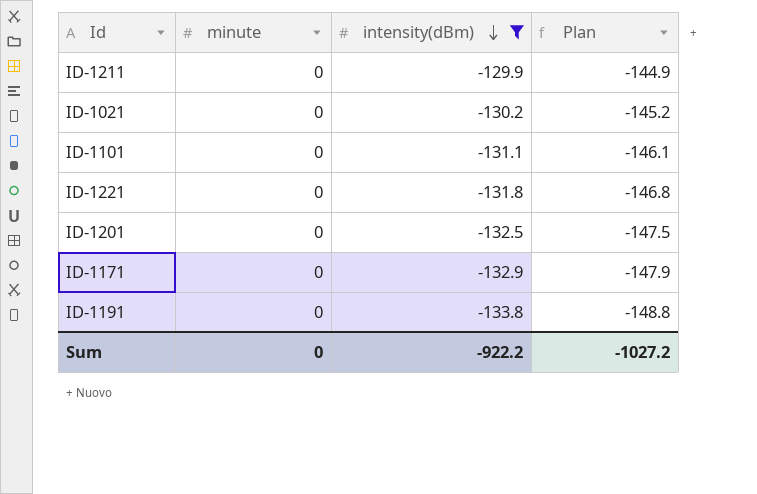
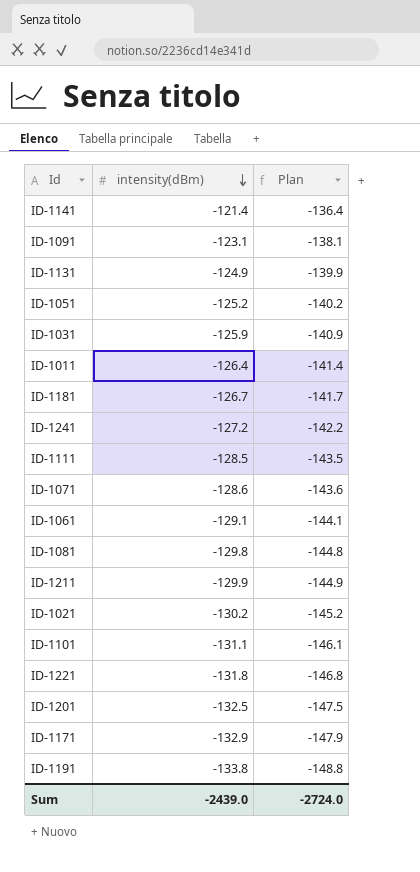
filter: intensity(dBm) <= -129.9 -> none
column minute | position: 2 -> none
Sum | intensity(dBm): -922.2 -> -2439.0
Sum | Plan: -1027.2 -> -2724.0

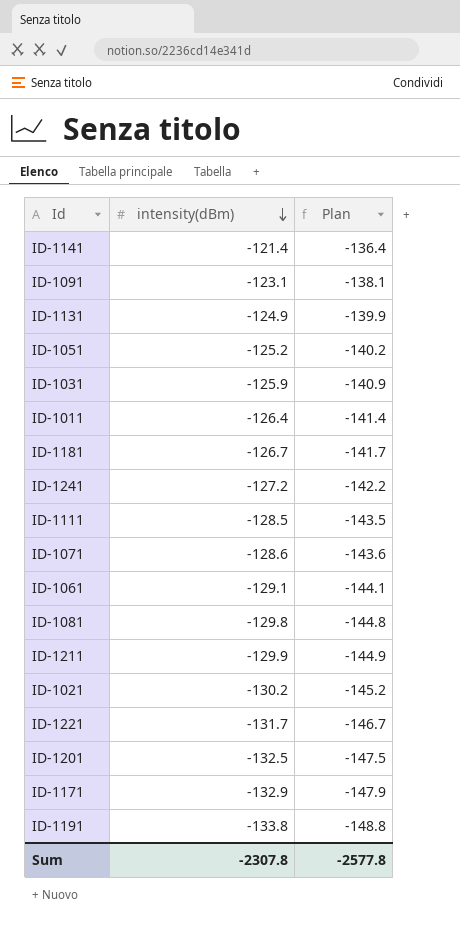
row ID-1101: -131.1 | -146.1 -> none
ID-1221 | intensity(dBm): -131.8 -> -131.7
ID-1221 | Plan: -146.8 -> -146.7
Sum | intensity(dBm): -2439.0 -> -2307.8
Sum | Plan: -2724.0 -> -2577.8

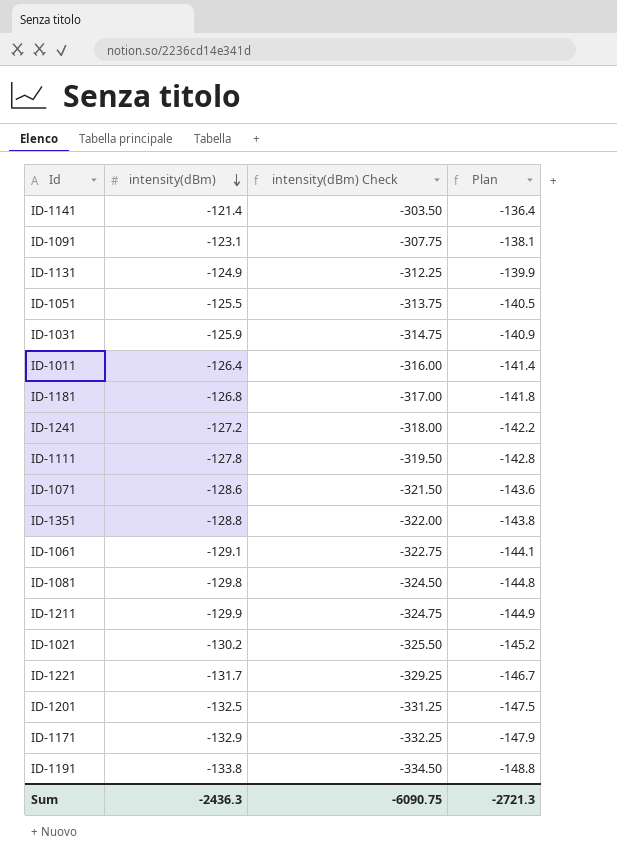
column intensity(dBm) Check | formula: none -> [intensity(dBm)] * 2.5
ID-1051 | intensity(dBm): -125.2 -> -125.5
ID-1051 | Plan: -140.2 -> -140.5
ID-1181 | intensity(dBm): -126.7 -> -126.8
ID-1181 | Plan: -141.7 -> -141.8
ID-1111 | intensity(dBm): -128.5 -> -127.8
ID-1111 | Plan: -143.5 -> -142.8
row ID-1351: none -> -128.8 | -322.00 | -143.8
Sum | intensity(dBm): -2307.8 -> -2436.3
Sum | Plan: -2577.8 -> -2721.3

